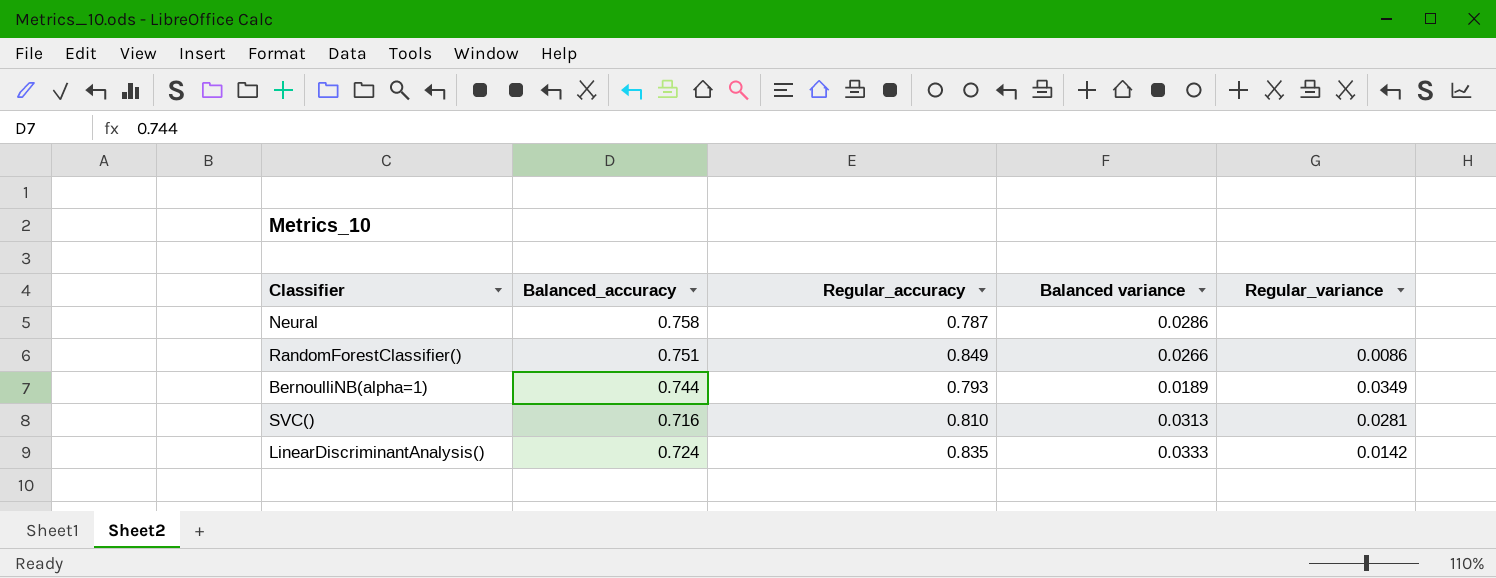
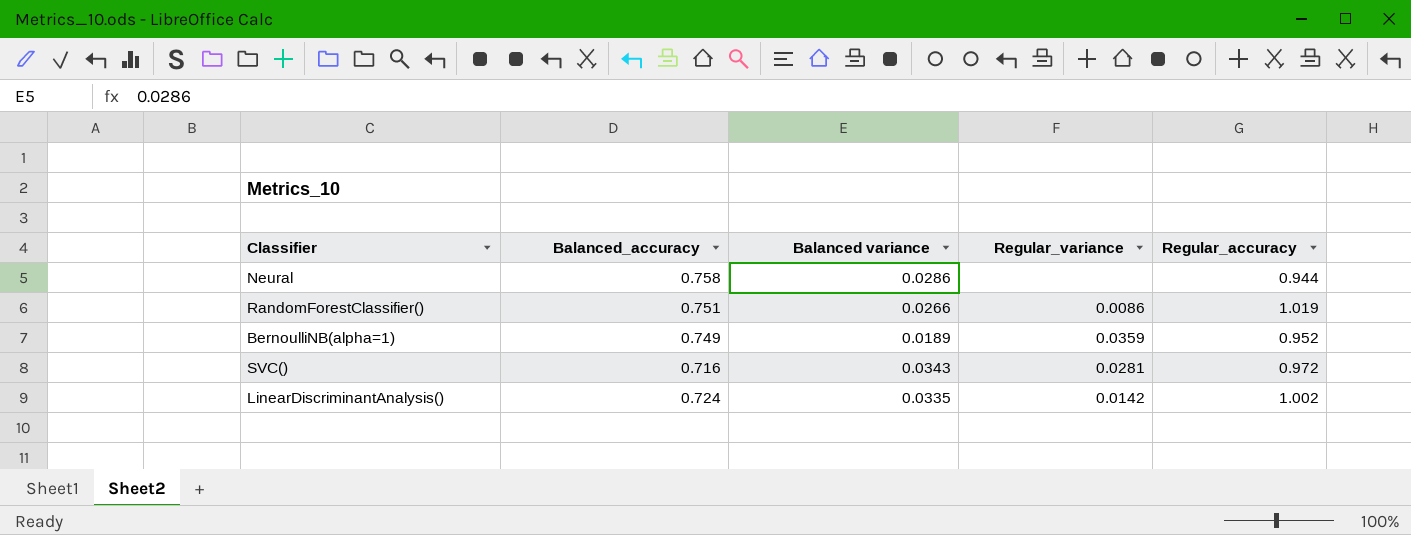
column Regular_accuracy | position: 3 -> 5
Neural | Regular_accuracy: 0.787 -> 0.944
RandomForestClassifier() | Regular_accuracy: 0.849 -> 1.019
BernoulliNB(alpha=1) | Balanced_accuracy: 0.744 -> 0.749
BernoulliNB(alpha=1) | Regular_variance: 0.0349 -> 0.0359
BernoulliNB(alpha=1) | Regular_accuracy: 0.793 -> 0.952
SVC() | Balanced variance: 0.0313 -> 0.0343
SVC() | Regular_accuracy: 0.810 -> 0.972
LinearDiscriminantAnalysis() | Balanced variance: 0.0333 -> 0.0335
LinearDiscriminantAnalysis() | Regular_accuracy: 0.835 -> 1.002

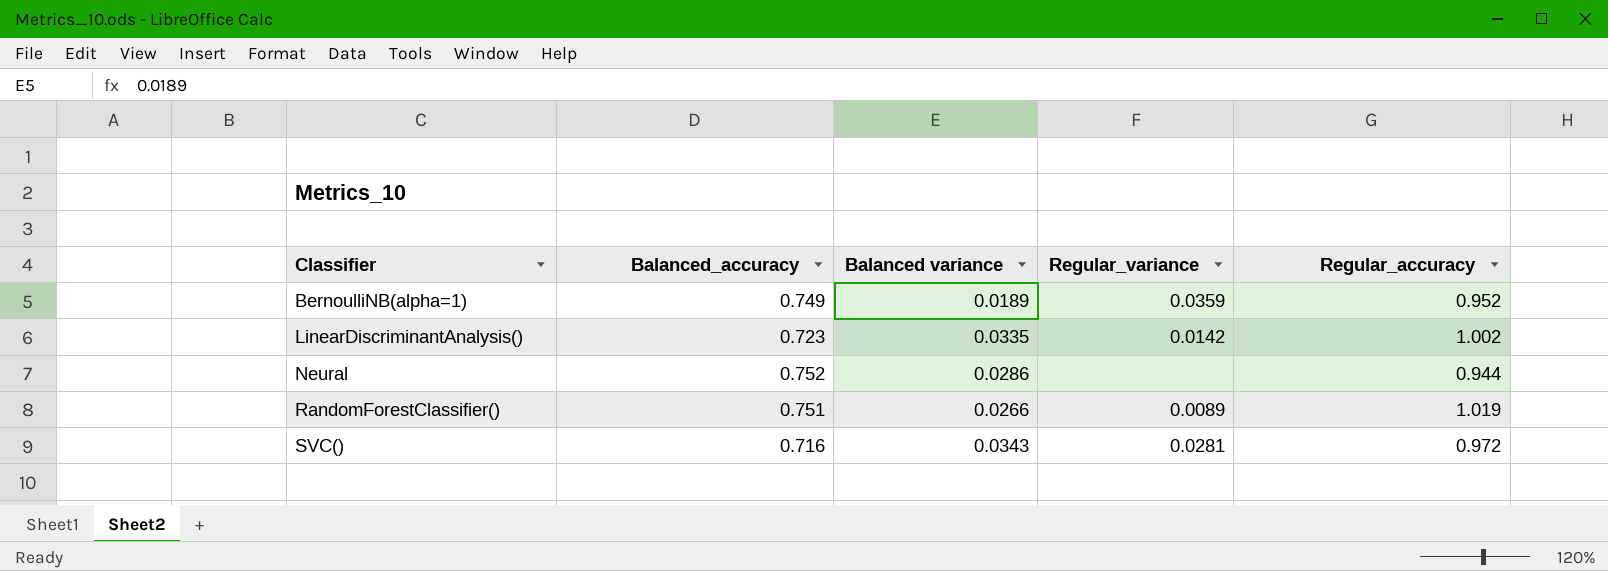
row order: none -> Classifier ascending
LinearDiscriminantAnalysis() | Balanced_accuracy: 0.724 -> 0.723
Neural | Balanced_accuracy: 0.758 -> 0.752
RandomForestClassifier() | Regular_variance: 0.0086 -> 0.0089

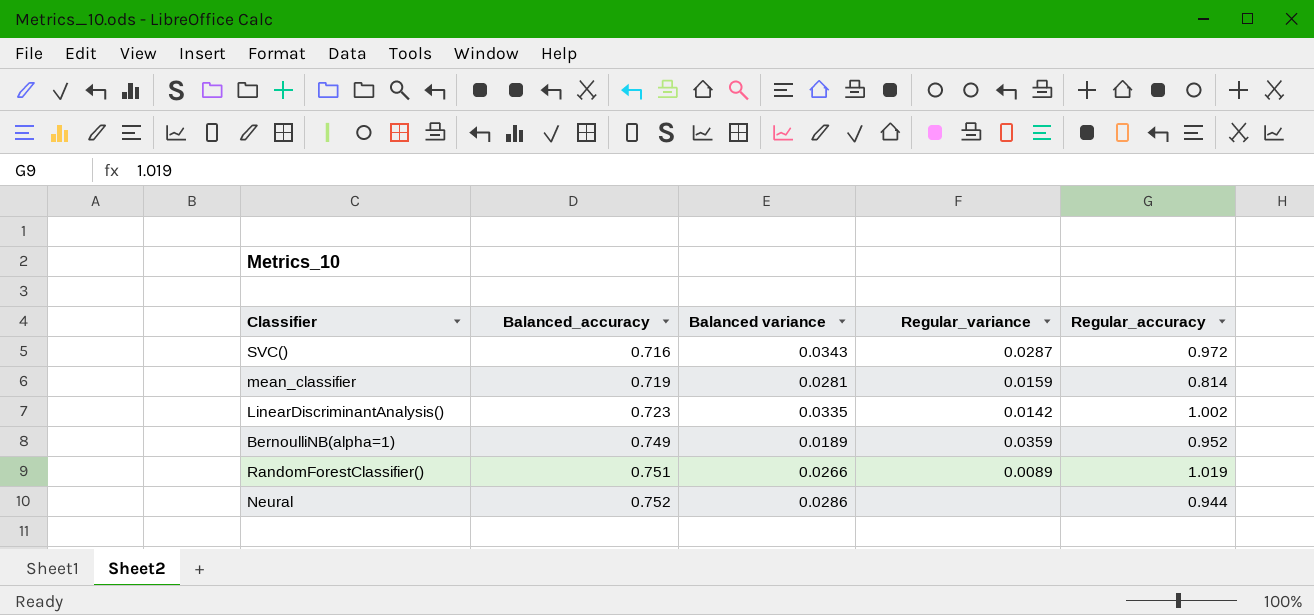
row order: Classifier ascending -> Balanced_accuracy ascending
SVC() | Regular_variance: 0.0281 -> 0.0287
row mean_classifier: none -> 0.719 | 0.0281 | 0.0159 | 0.814

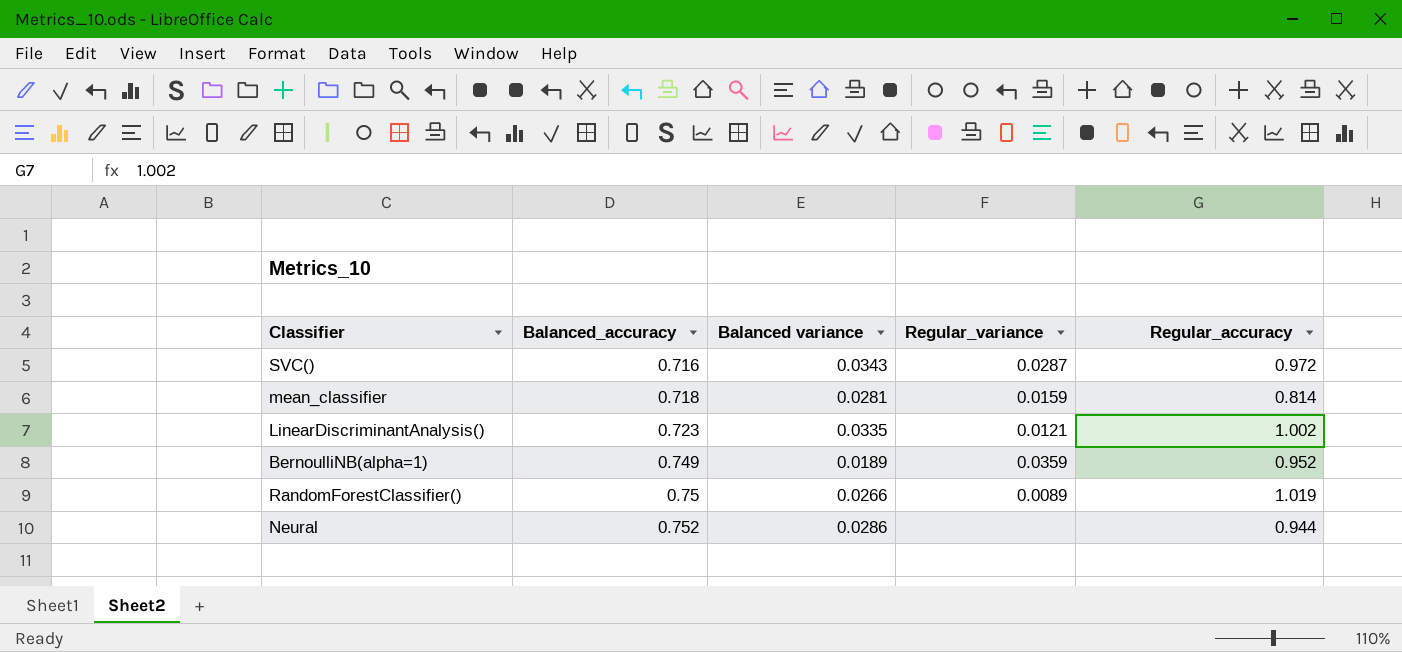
mean_classifier | Balanced_accuracy: 0.719 -> 0.718
LinearDiscriminantAnalysis() | Regular_variance: 0.0142 -> 0.0121
RandomForestClassifier() | Balanced_accuracy: 0.751 -> 0.75

